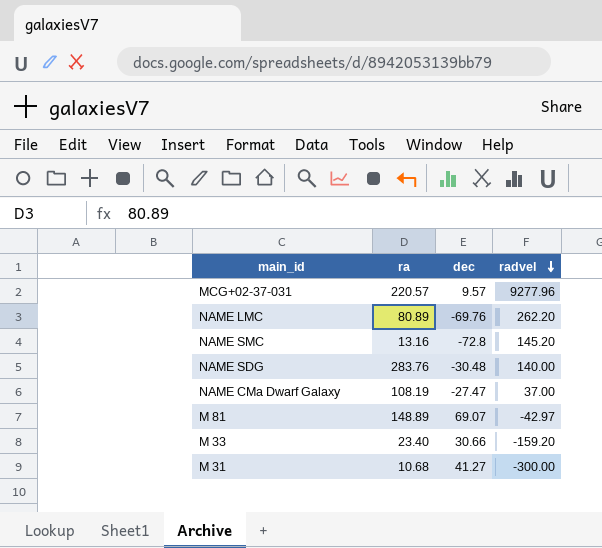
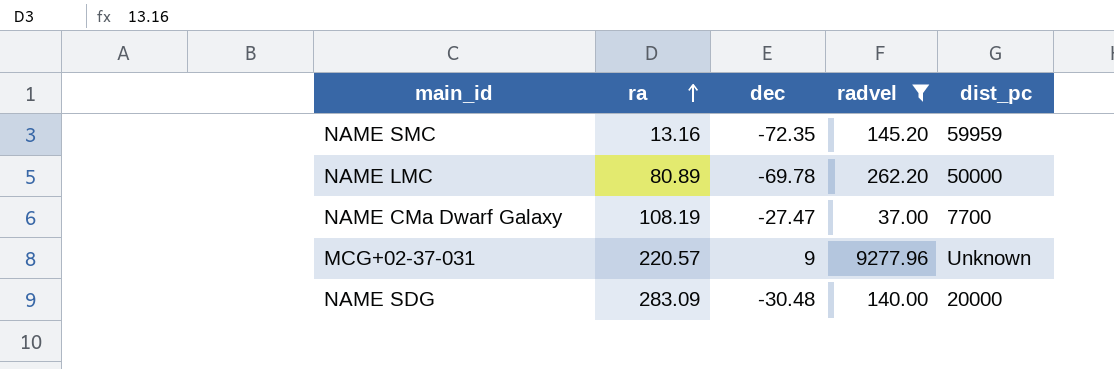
filter: none -> radvel >= 37.00
row order: radvel descending -> ra ascending
column dist_pc | position: none -> 5
NAME SMC | dec: -72.8 -> -72.35
NAME LMC | dec: -69.76 -> -69.78
MCG+02-37-031 | dec: 9.57 -> 9
NAME SDG | ra: 283.76 -> 283.09

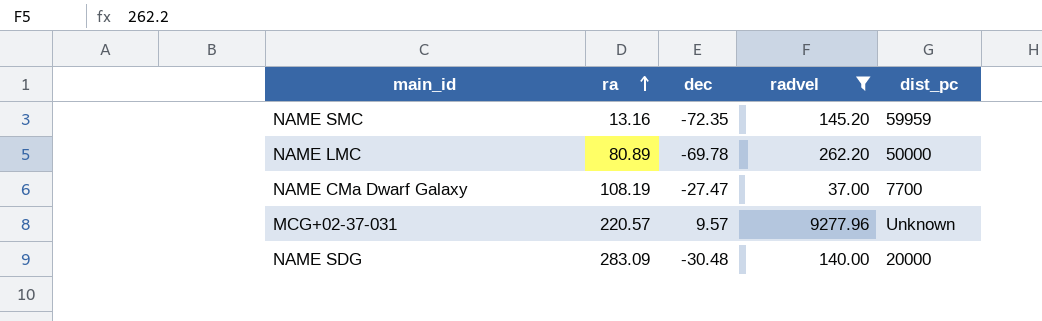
MCG+02-37-031 | dec: 9 -> 9.57

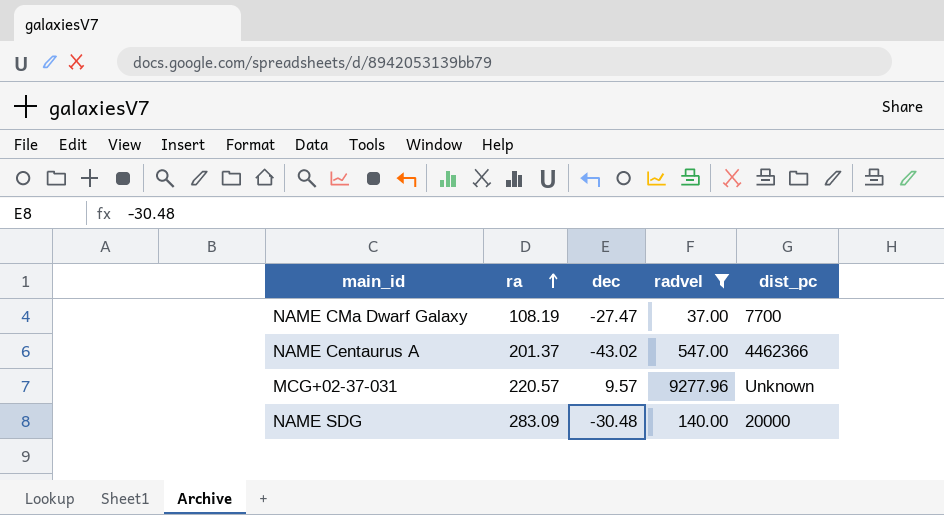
row NAME SMC: 13.16 | -72.35 | 145.20 | 59959 -> none
row NAME LMC: 80.89 | -69.78 | 262.20 | 50000 -> none
row NAME Centaurus A: none -> 201.37 | -43.02 | 547.00 | 4462366

